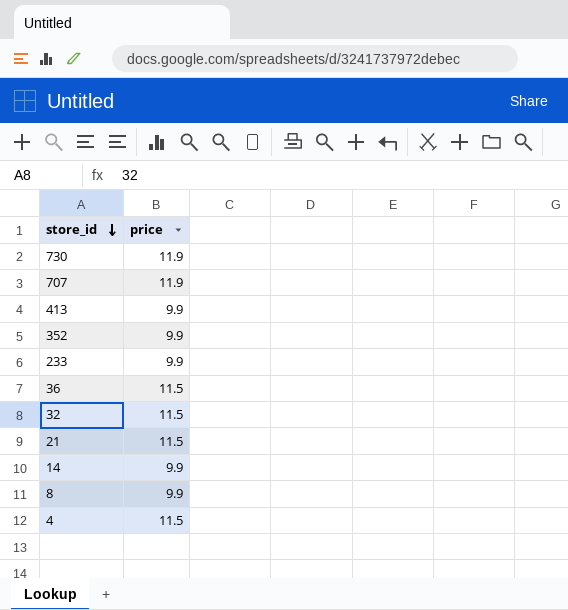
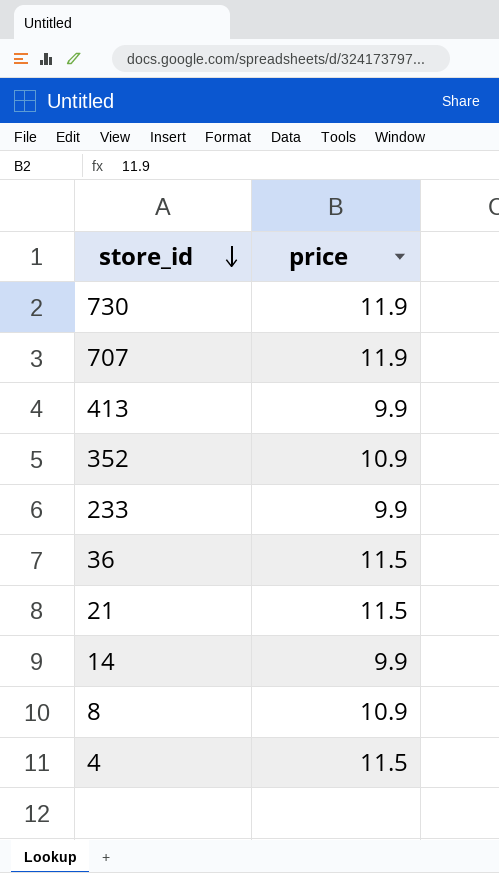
row 32: 11.5 -> none
352 | price: 9.9 -> 10.9
8 | price: 9.9 -> 10.9

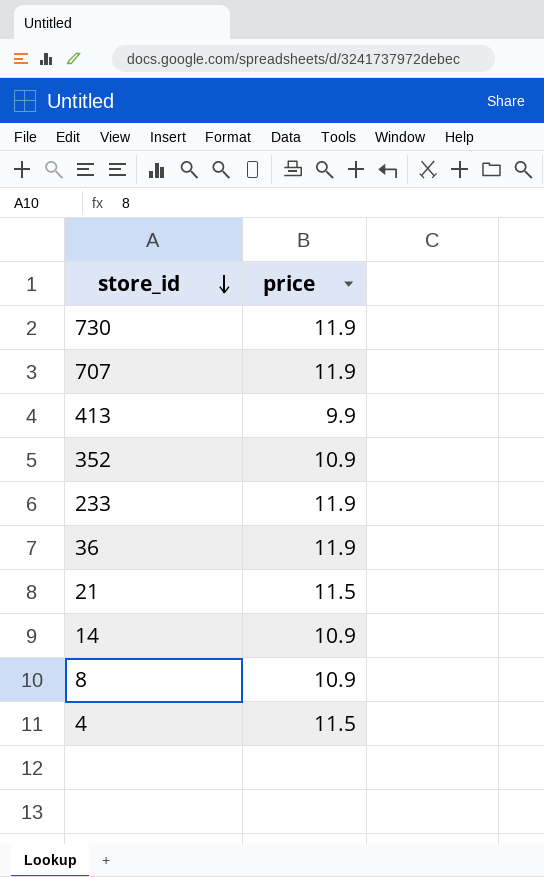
233 | price: 9.9 -> 11.9
36 | price: 11.5 -> 11.9
14 | price: 9.9 -> 10.9

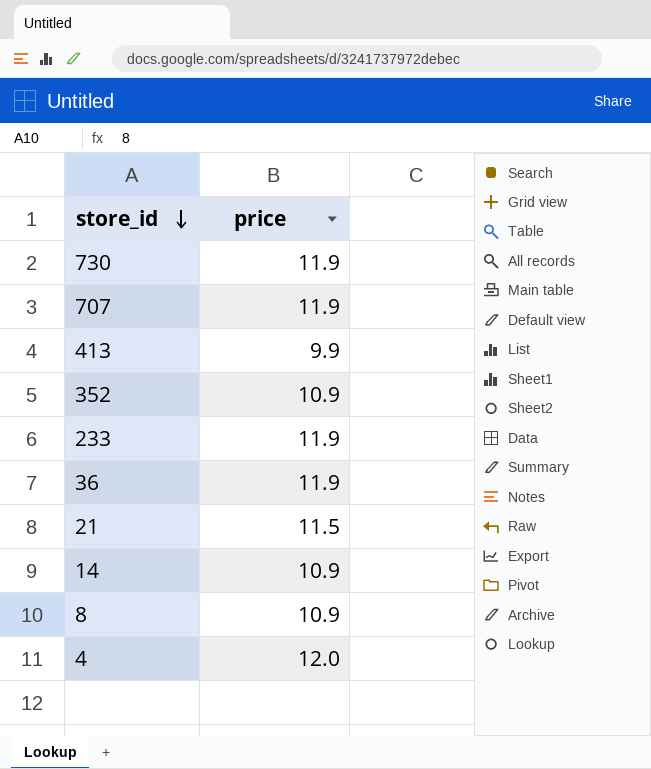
4 | price: 11.5 -> 12.0

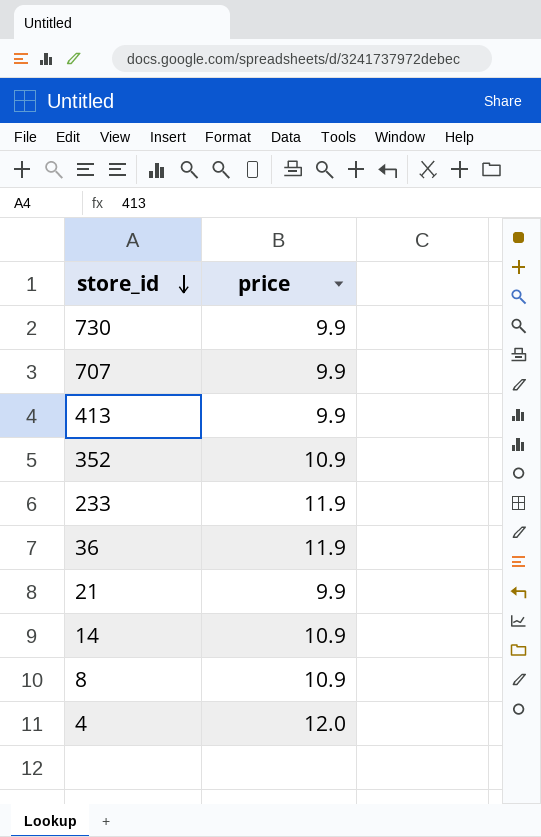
730 | price: 11.9 -> 9.9
707 | price: 11.9 -> 9.9
21 | price: 11.5 -> 9.9

